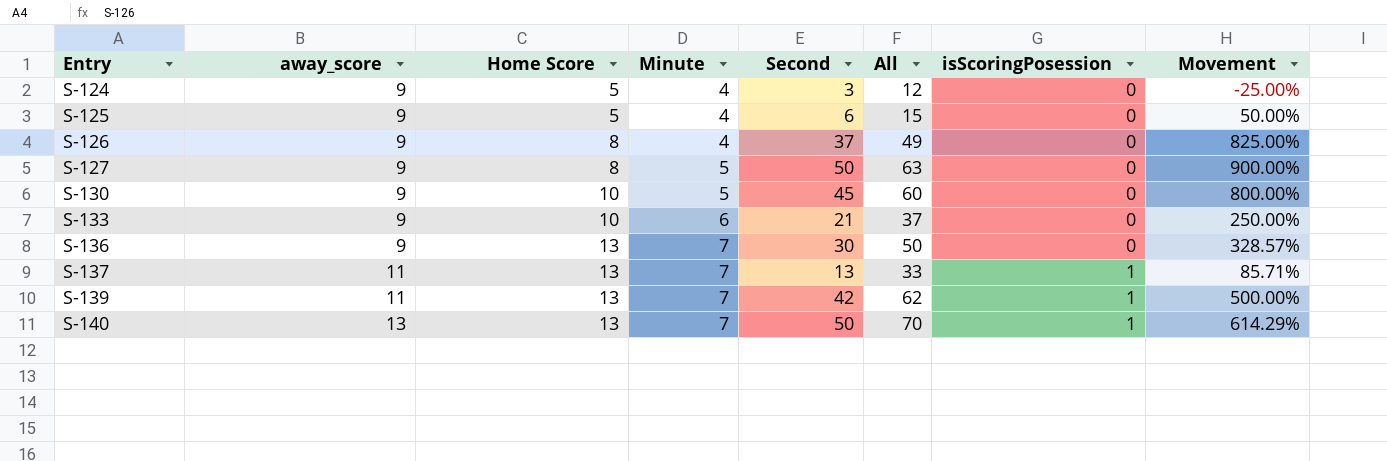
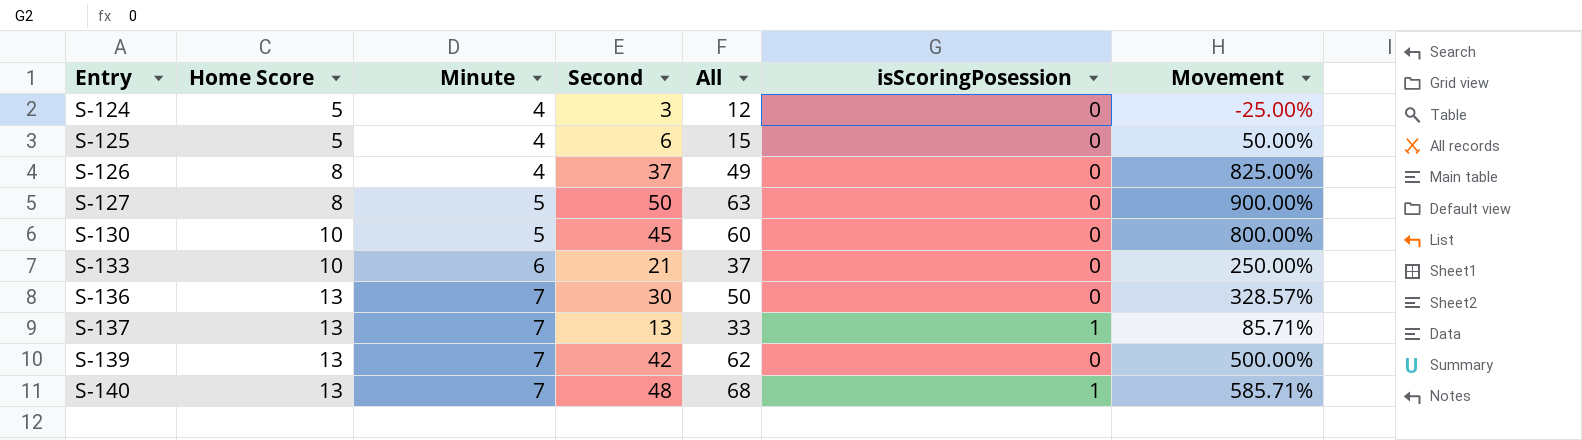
column away_score | position: 2 -> none
S-139 | isScoringPosession: 1 -> 0
S-140 | Second: 50 -> 48
S-140 | All: 70 -> 68
S-140 | Movement: 614.29% -> 585.71%

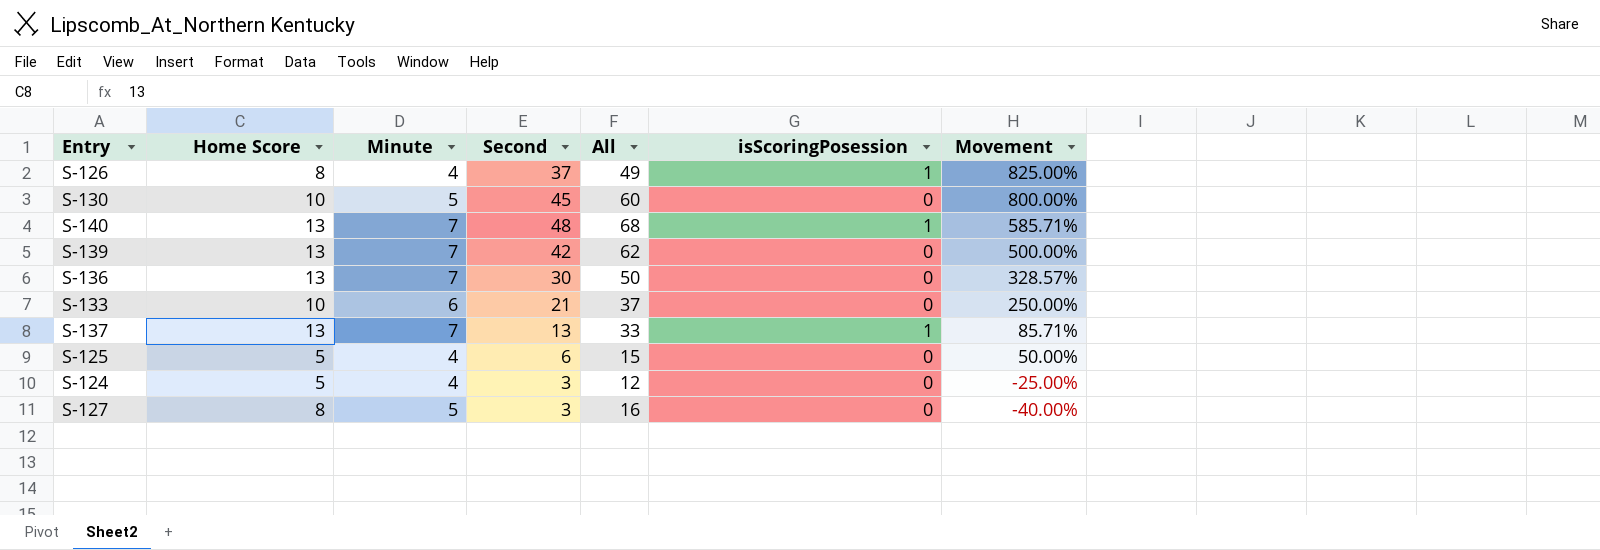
row order: Entry ascending -> Movement descending
S-126 | isScoringPosession: 0 -> 1
S-127 | Second: 50 -> 3
S-127 | All: 63 -> 16
S-127 | Movement: 900.00% -> -40.00%

